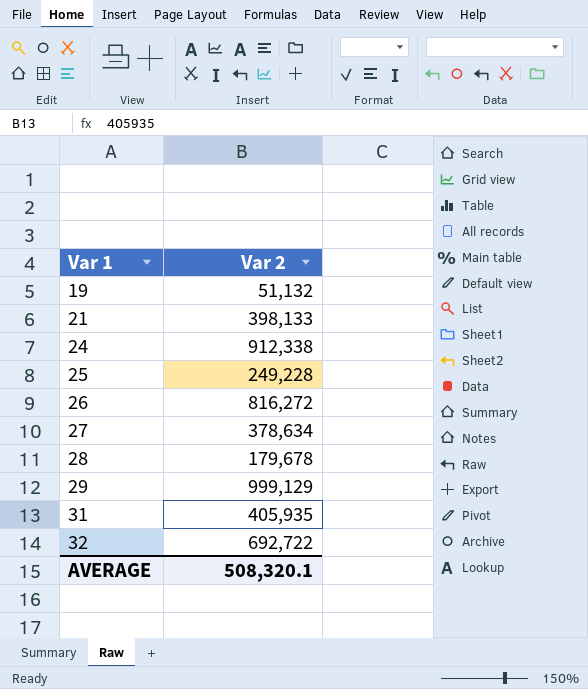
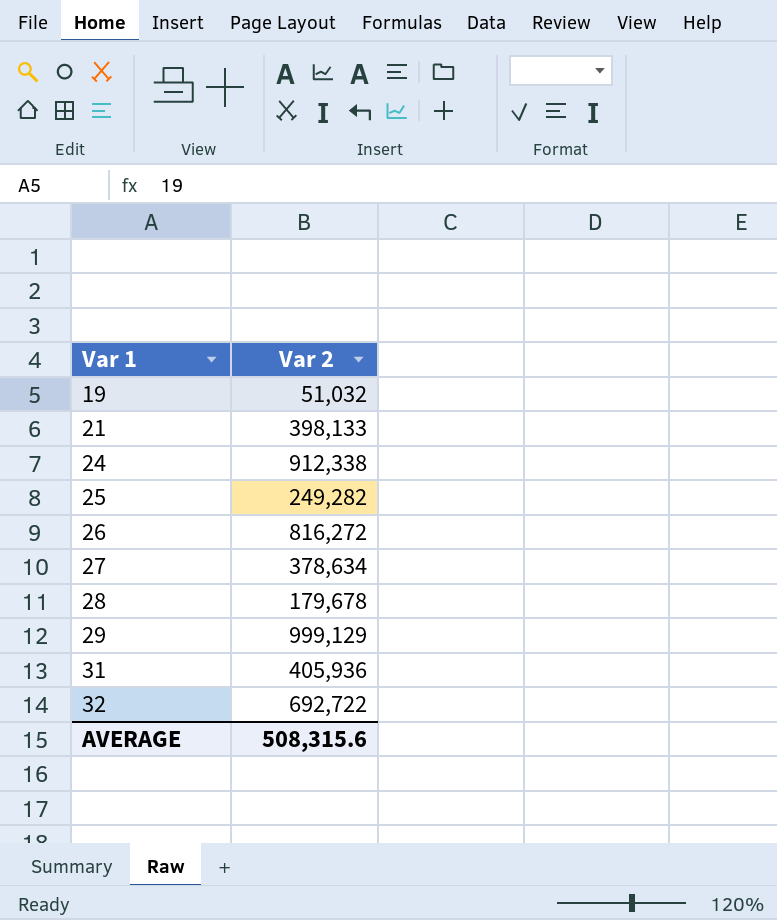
19 | Var 2: 51,132 -> 51,032
25 | Var 2: 249,228 -> 249,282
31 | Var 2: 405,935 -> 405,936
AVERAGE | Var 2: 508,320.1 -> 508,315.6

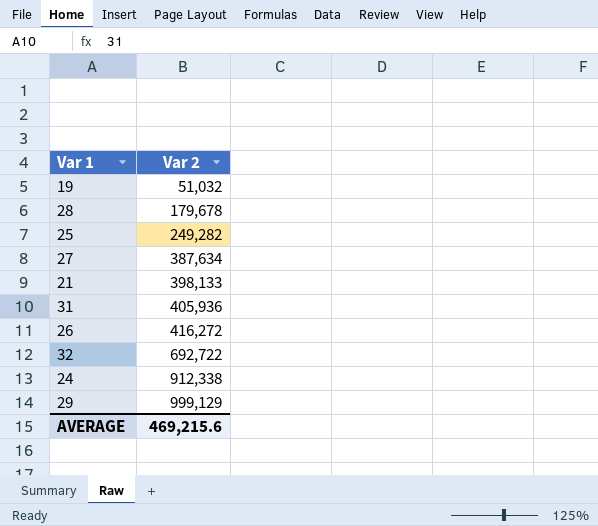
row order: Var 1 ascending -> Var 2 ascending
27 | Var 2: 378,634 -> 387,634
26 | Var 2: 816,272 -> 416,272
AVERAGE | Var 2: 508,315.6 -> 469,215.6

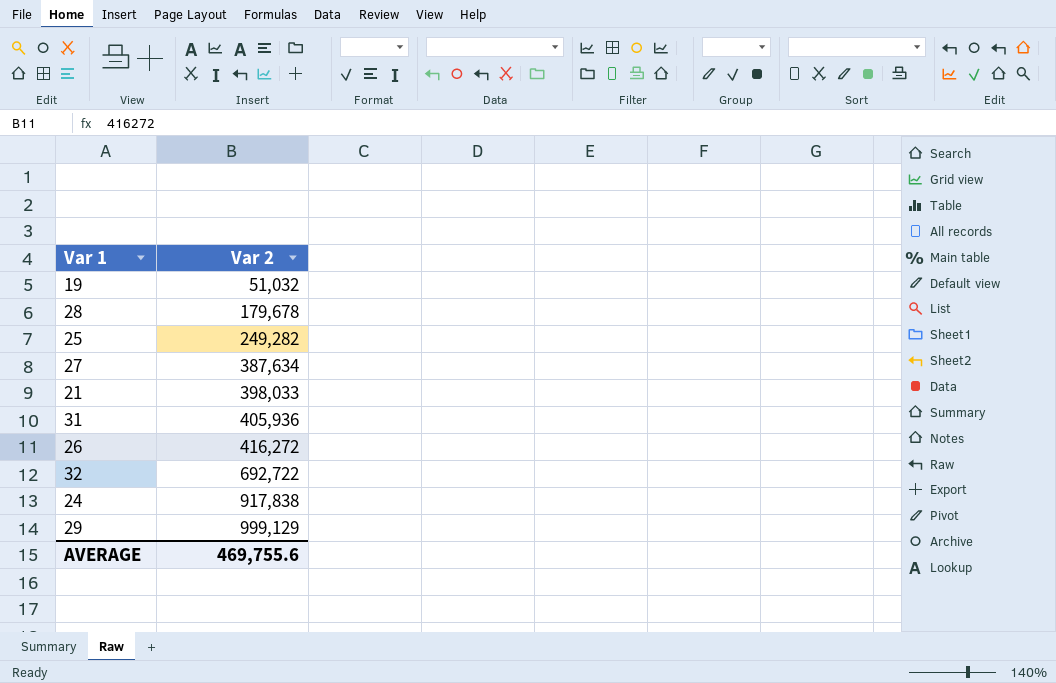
21 | Var 2: 398,133 -> 398,033
24 | Var 2: 912,338 -> 917,838
AVERAGE | Var 2: 469,215.6 -> 469,755.6

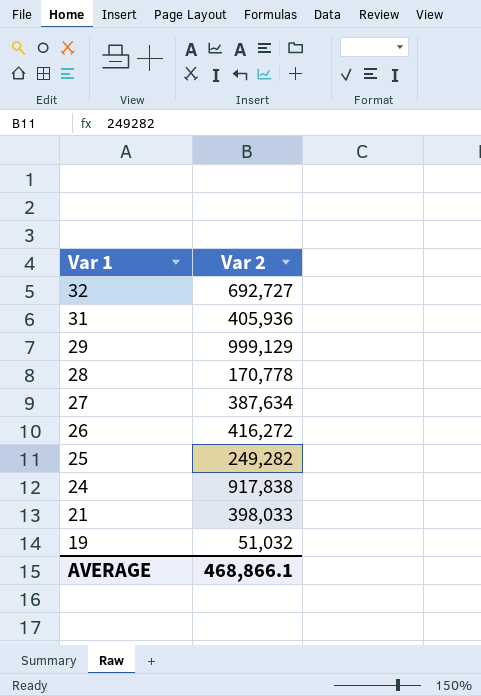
row order: Var 2 ascending -> Var 1 descending
32 | Var 2: 692,722 -> 692,727
28 | Var 2: 179,678 -> 170,778
AVERAGE | Var 2: 469,755.6 -> 468,866.1

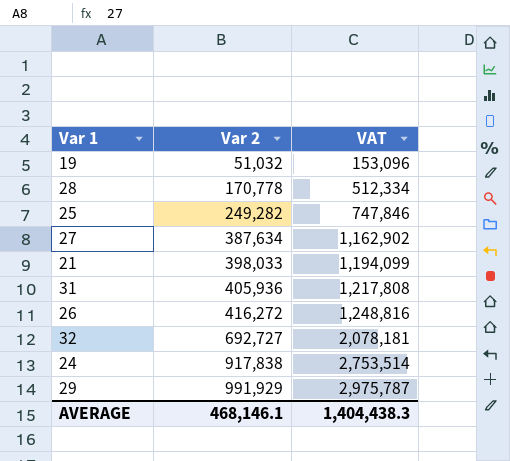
row order: Var 1 descending -> Var 2 ascending
column VAT | formula: none -> [Var 2] * 3
29 | Var 2: 999,129 -> 991,929
AVERAGE | Var 2: 468,866.1 -> 468,146.1

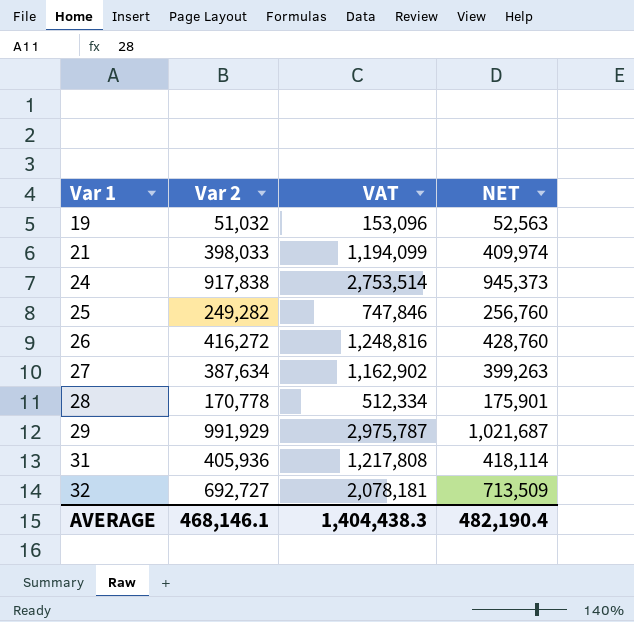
row order: Var 2 ascending -> Var 1 ascending
column NET | formula: none -> [Var 2] * 1.03

